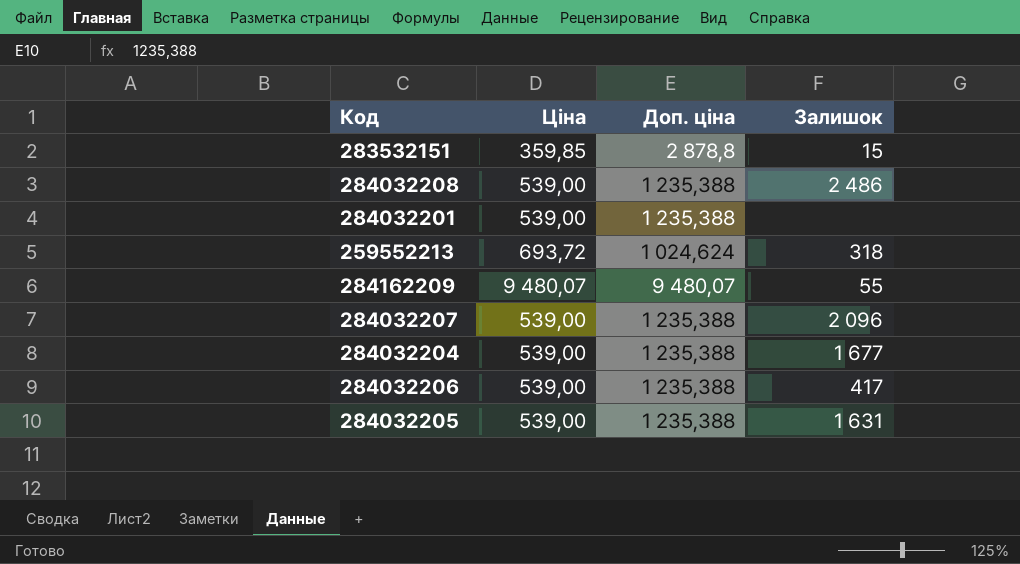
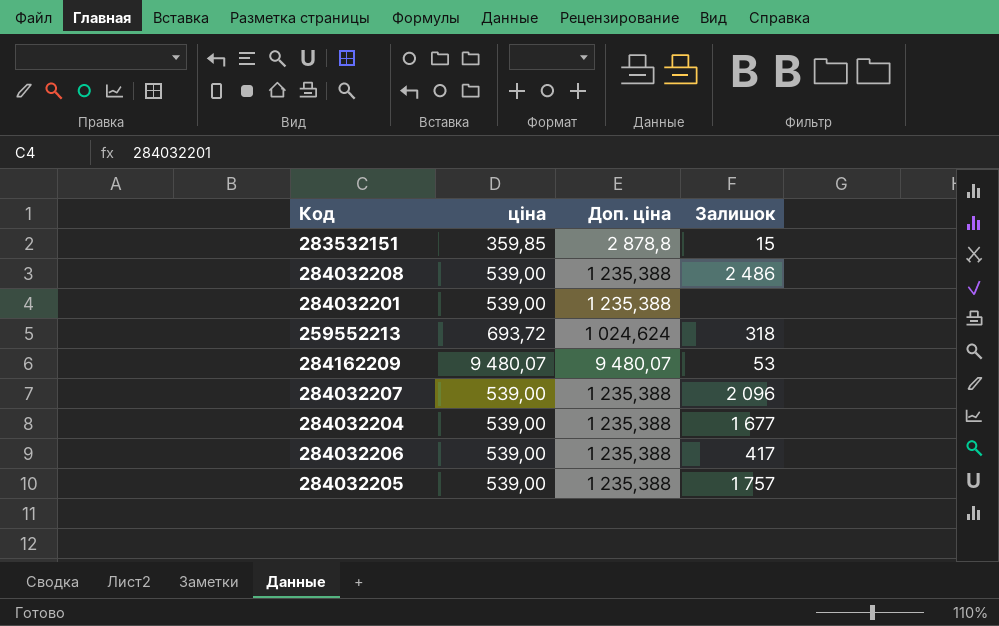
column name: Ціна -> ціна
284162209 | Залишок: 55 -> 53
284032205 | Залишок: 1 631 -> 1 757

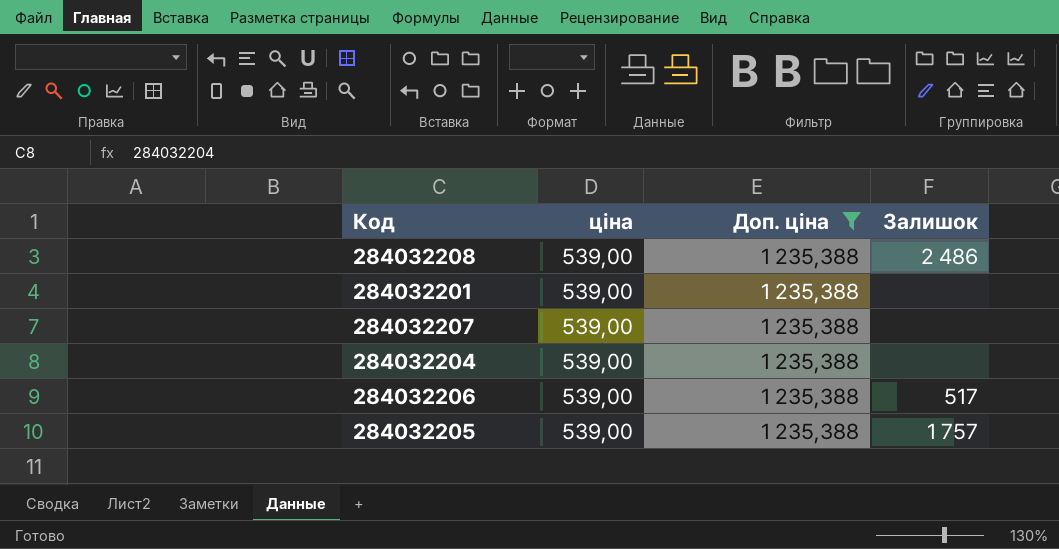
filter: none -> Доп. ціна = 1 235,388
284032207 | Залишок: 2 096 -> none
284032204 | Залишок: 1 677 -> none
284032206 | Залишок: 417 -> 517

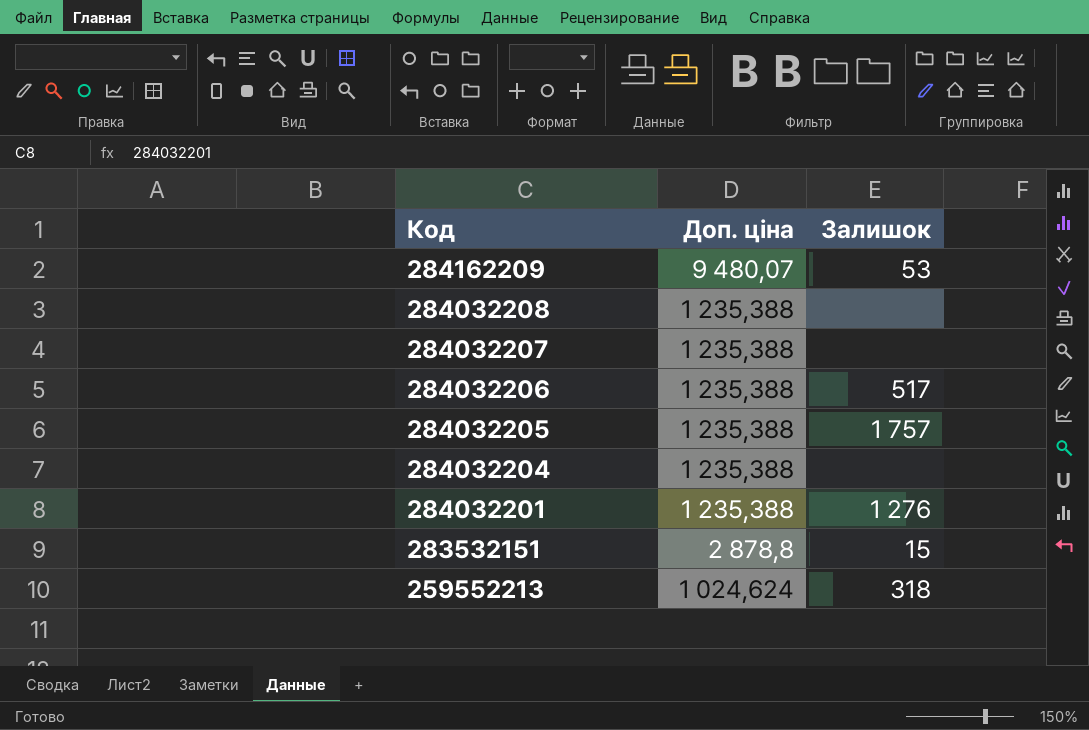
filter: Доп. ціна = 1 235,388 -> none
row order: none -> Код descending
column ціна | position: 2 -> none
284032208 | Залишок: 2 486 -> none
284032201 | Залишок: none -> 1 276

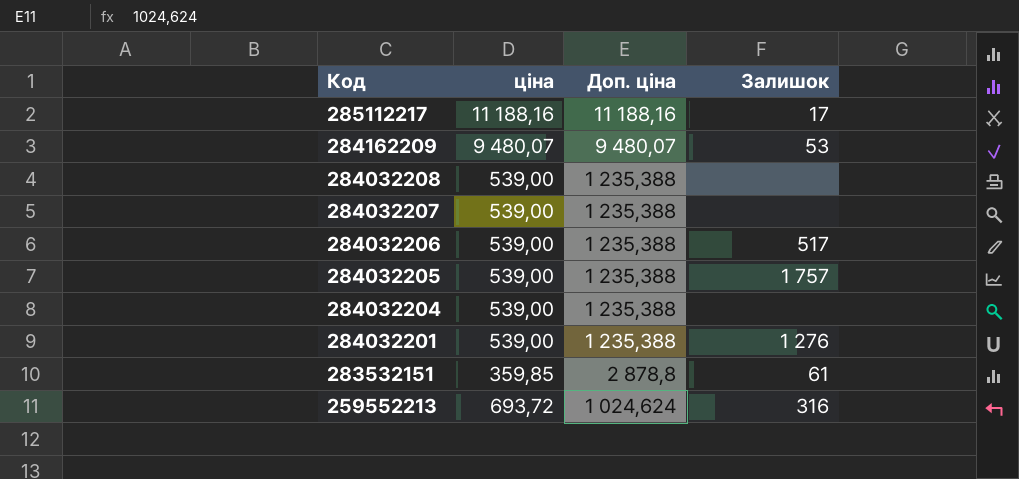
column ціна | position: none -> 2
row 285112217: none -> 11 188,16 | 11 188,16 | 17
283532151 | Залишок: 15 -> 61
259552213 | Залишок: 318 -> 316

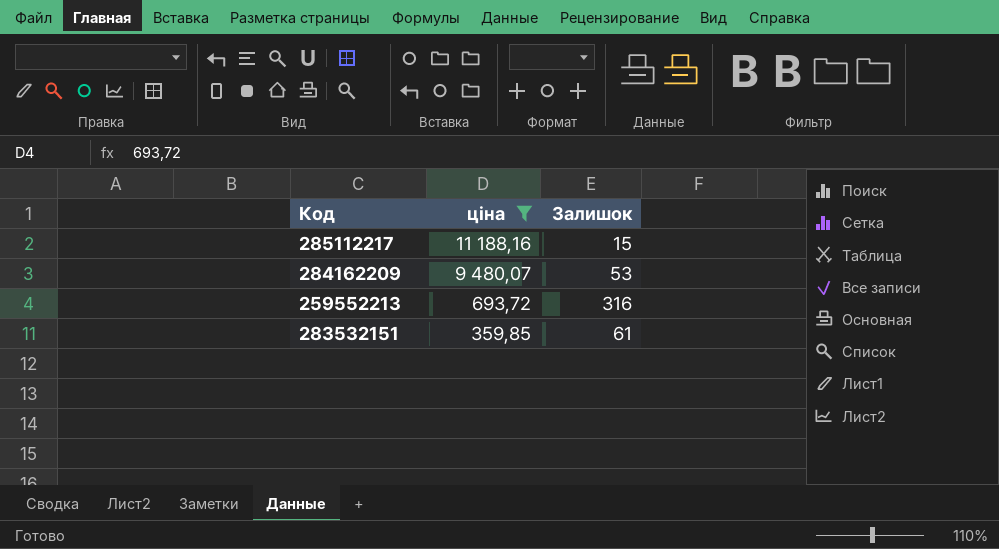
filter: none -> ціна != 539,00
row order: Код descending -> ціна descending
column Доп. ціна | position: 3 -> none
285112217 | Залишок: 17 -> 15

